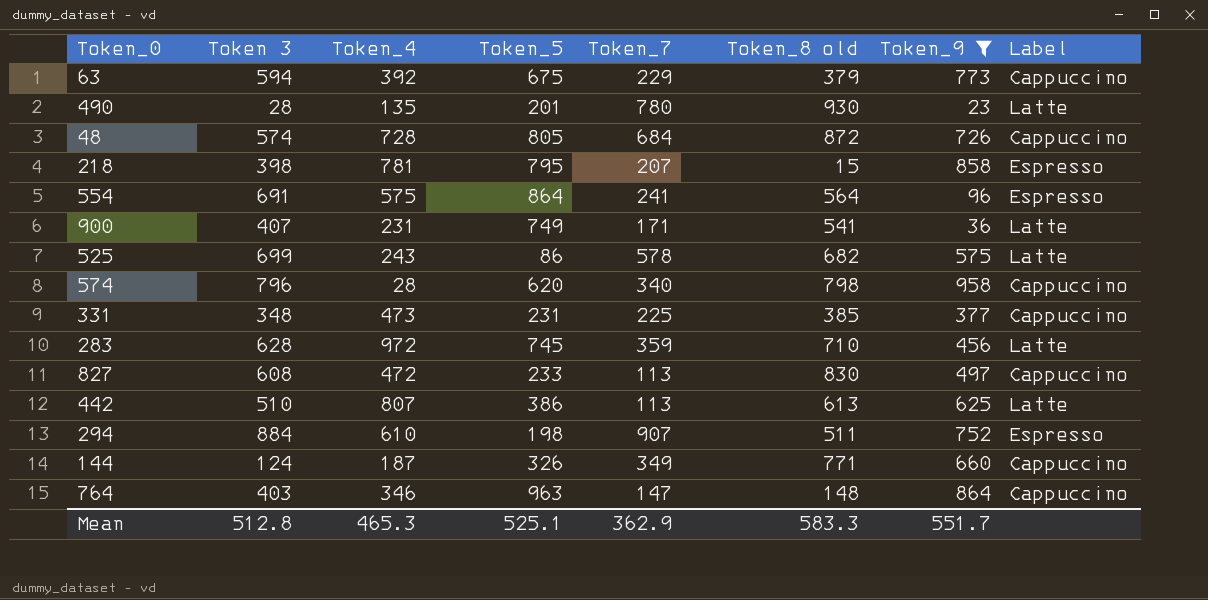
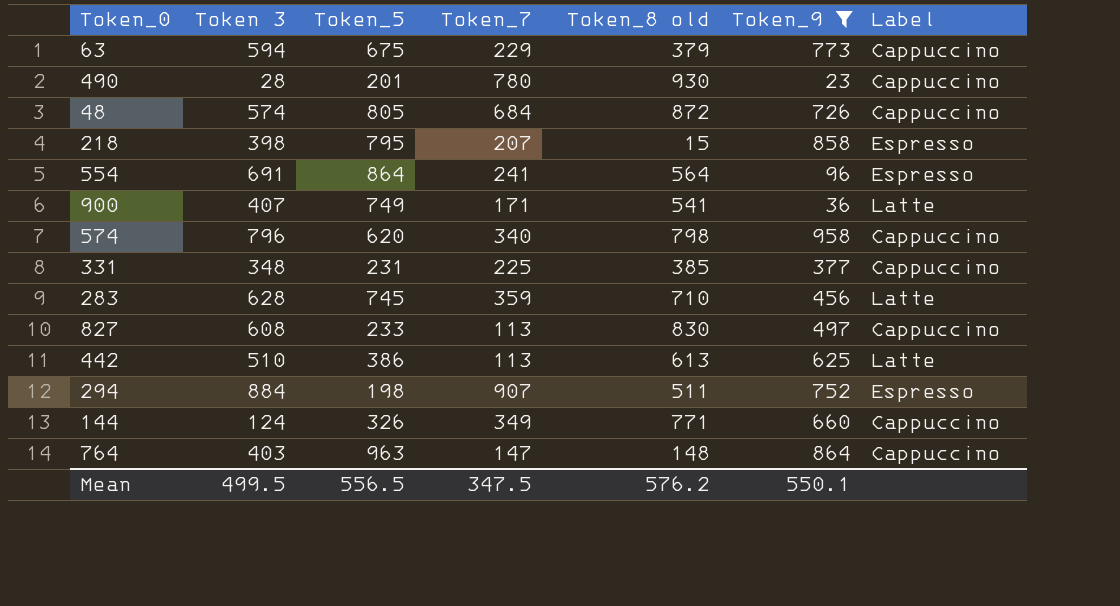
column Token_4 | position: 3 -> none
row 525: 699 | 243 | 86 | 578 | 682 | 575 | Latte -> none
490 | Label: Latte -> Cappuccino
Mean | Token 3: 512.8 -> 499.5
Mean | Token_5: 525.1 -> 556.5
Mean | Token_7: 362.9 -> 347.5
Mean | Token_8 old: 583.3 -> 576.2
Mean | Token_9: 551.7 -> 550.1

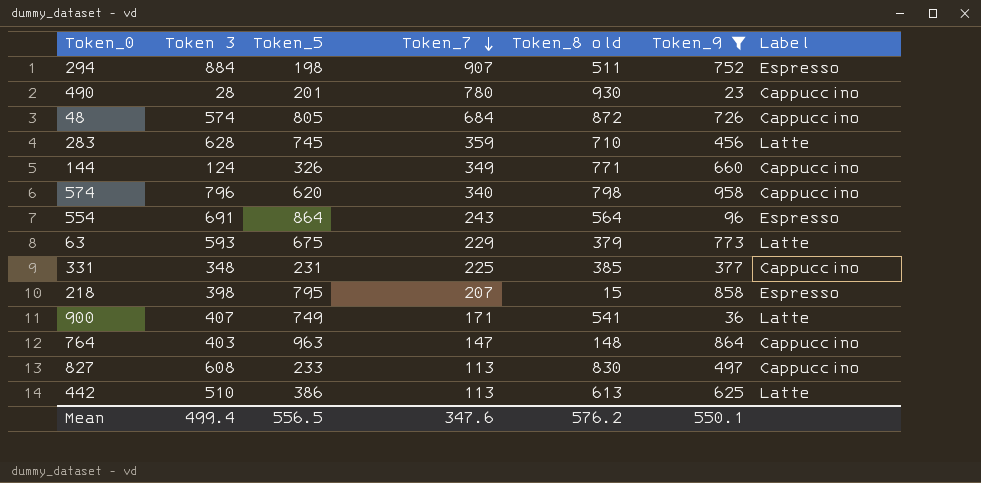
row order: none -> Token_7 descending
554 | Token_7: 241 -> 243
63 | Token 3: 594 -> 593
63 | Label: Cappuccino -> Latte
Mean | Token 3: 499.5 -> 499.4
Mean | Token_7: 347.5 -> 347.6

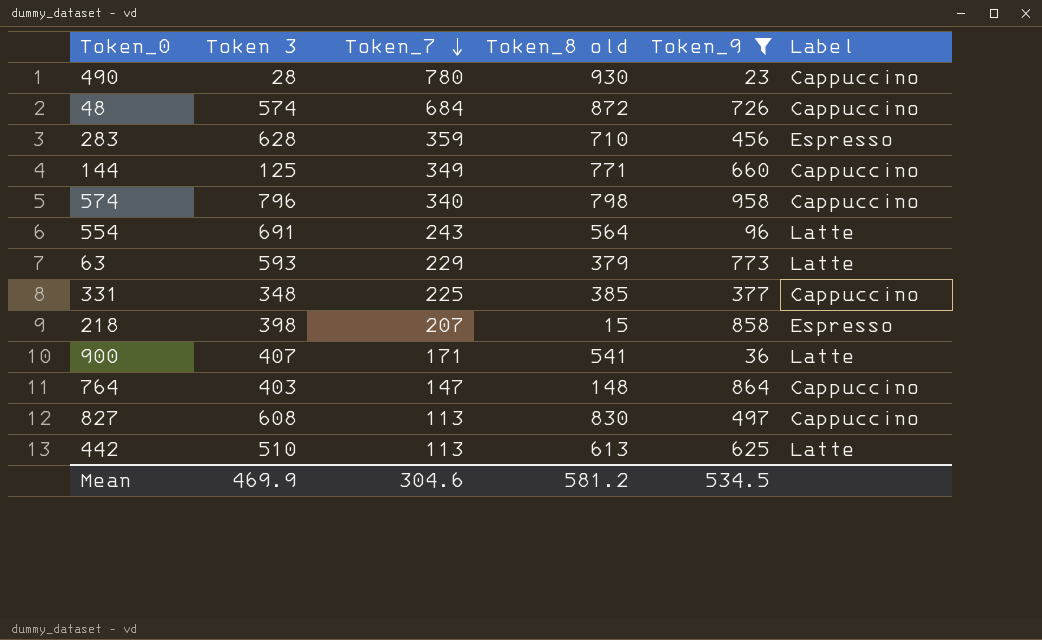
column Token_5 | position: 3 -> none
row 294: 884 | 198 | 907 | 511 | 752 | Espresso -> none
283 | Label: Latte -> Espresso
144 | Token 3: 124 -> 125
554 | Label: Espresso -> Latte
Mean | Token 3: 499.4 -> 469.9
Mean | Token_7: 347.6 -> 304.6
Mean | Token_8 old: 576.2 -> 581.2
Mean | Token_9: 550.1 -> 534.5

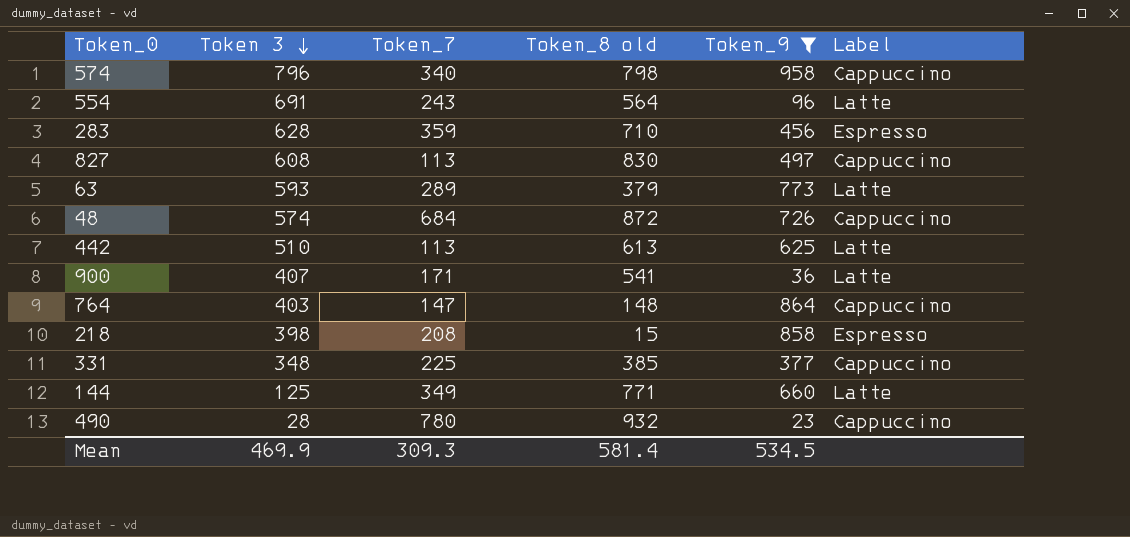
row order: Token_7 descending -> Token 3 descending
63 | Token_7: 229 -> 289
218 | Token_7: 207 -> 208
144 | Label: Cappuccino -> Latte
490 | Token_8 old: 930 -> 932
Mean | Token_7: 304.6 -> 309.3
Mean | Token_8 old: 581.2 -> 581.4

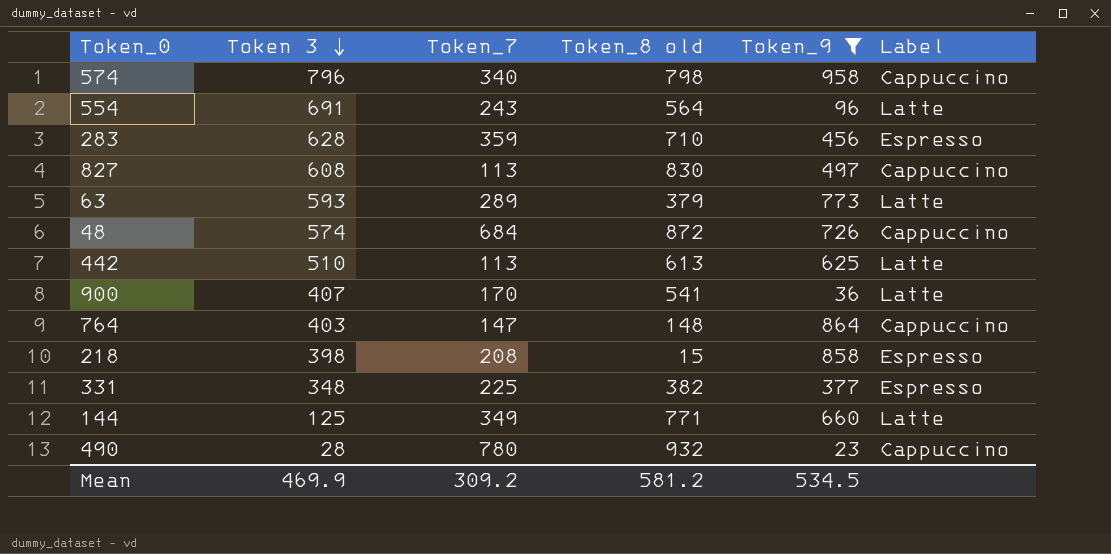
900 | Token_7: 171 -> 170
331 | Token_8 old: 385 -> 382
331 | Label: Cappuccino -> Espresso
Mean | Token_7: 309.3 -> 309.2
Mean | Token_8 old: 581.4 -> 581.2

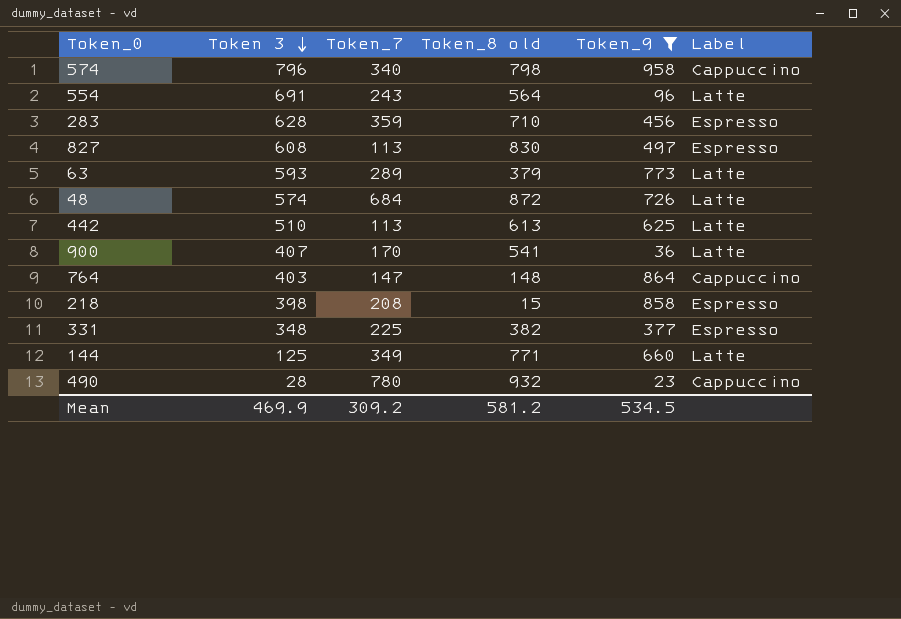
827 | Label: Cappuccino -> Espresso
48 | Label: Cappuccino -> Latte

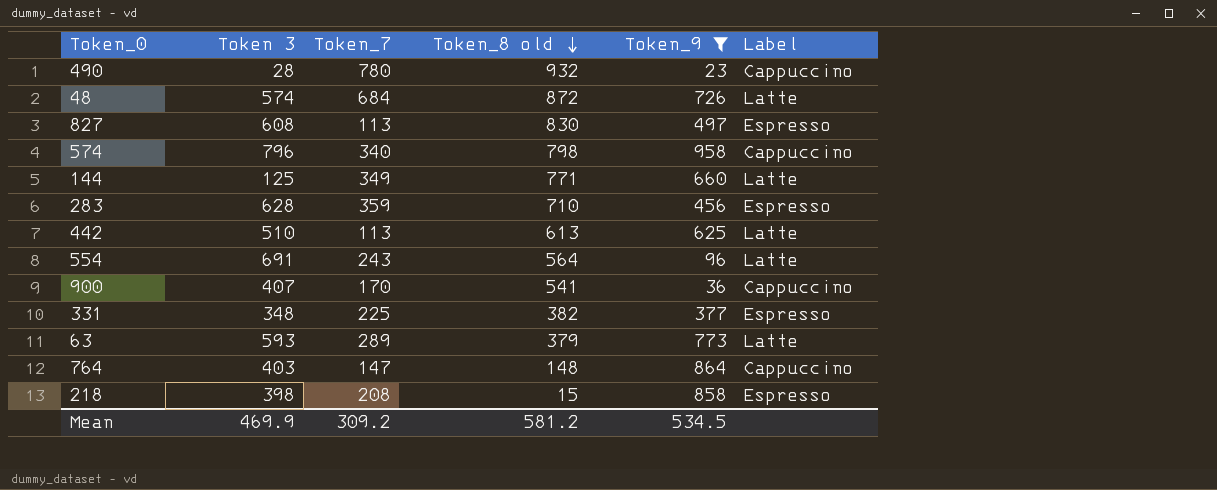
row order: Token 3 descending -> Token_8 old descending
900 | Label: Latte -> Cappuccino

